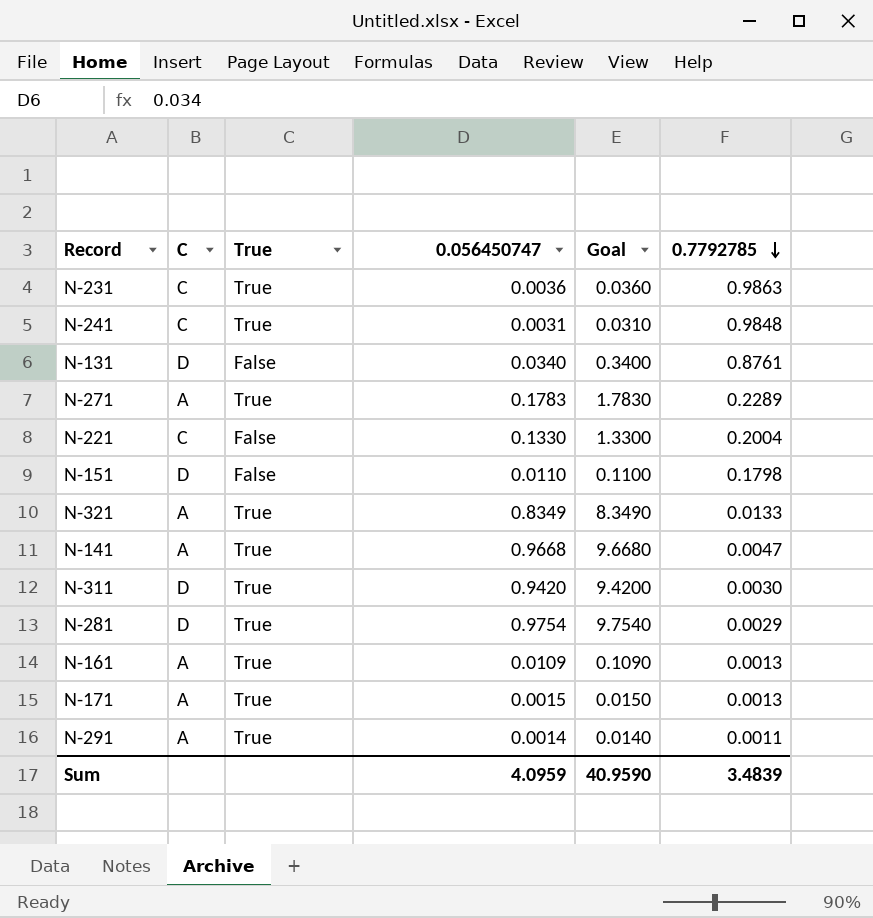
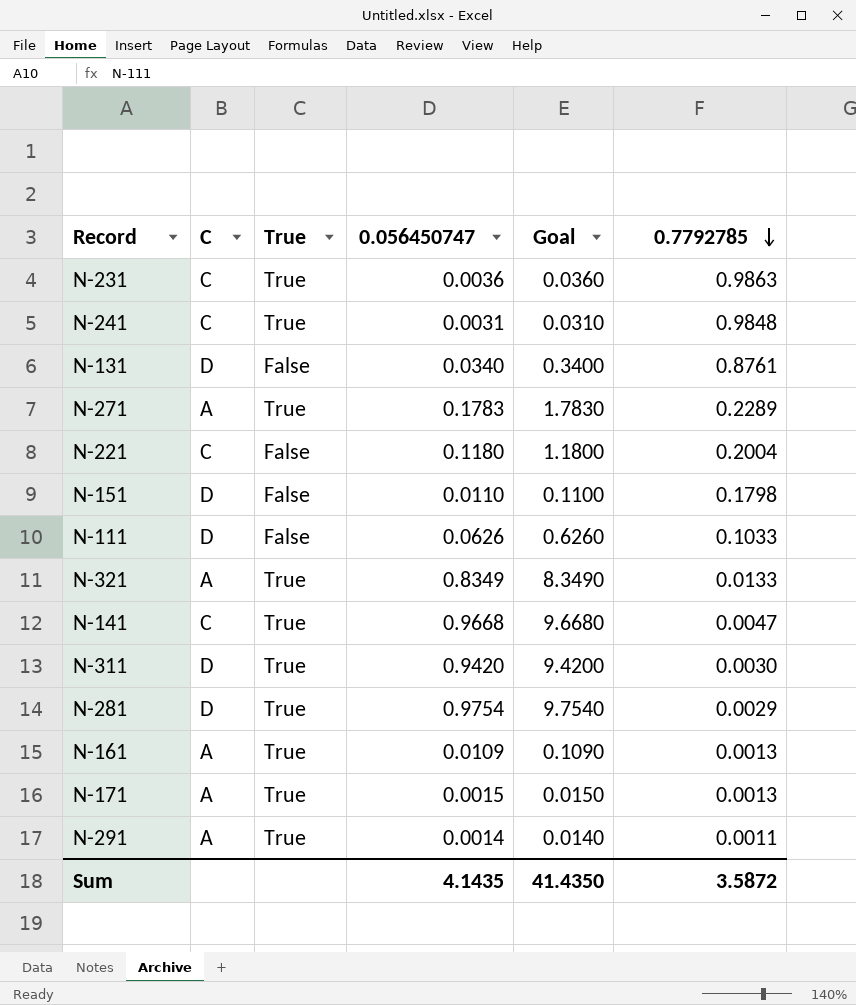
N-221 | 0.056450747: 0.1330 -> 0.1180
N-221 | Goal: 1.3300 -> 1.1800
row N-111: none -> D | False | 0.0626 | 0.6260 | 0.1033
N-141 | C: A -> C
Sum | 0.056450747: 4.0959 -> 4.1435
Sum | Goal: 40.9590 -> 41.4350
Sum | 0.7792785: 3.4839 -> 3.5872

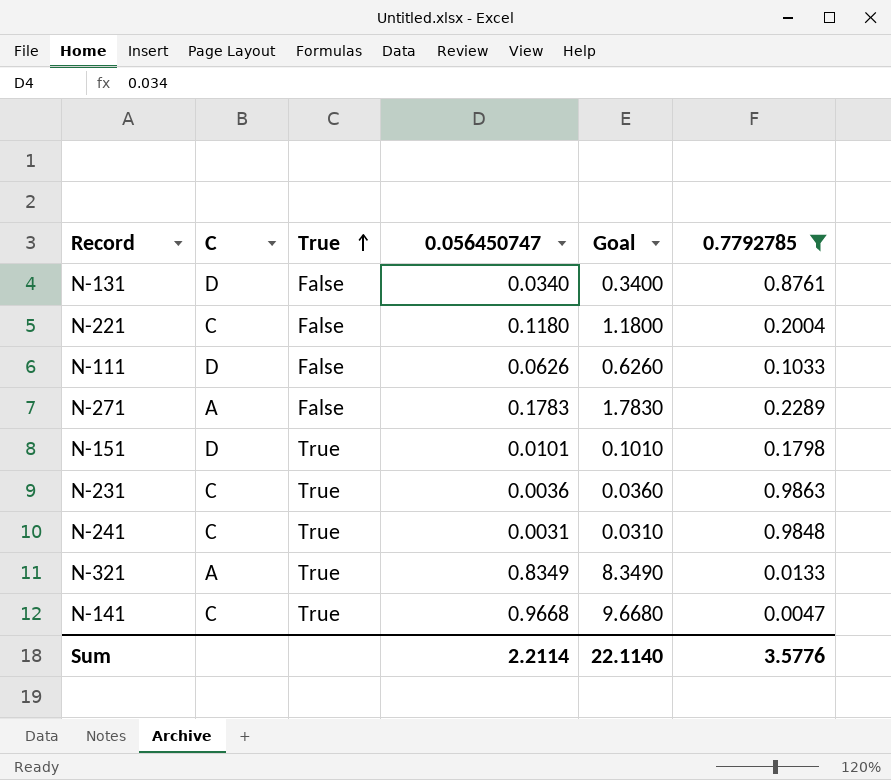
filter: none -> 0.7792785 >= 0.0047
row order: 0.7792785 descending -> True ascending
N-271 | True: True -> False
N-151 | True: False -> True
N-151 | 0.056450747: 0.0110 -> 0.0101
N-151 | Goal: 0.1100 -> 0.1010
Sum | 0.056450747: 4.1435 -> 2.2114
Sum | Goal: 41.4350 -> 22.1140
Sum | 0.7792785: 3.5872 -> 3.5776

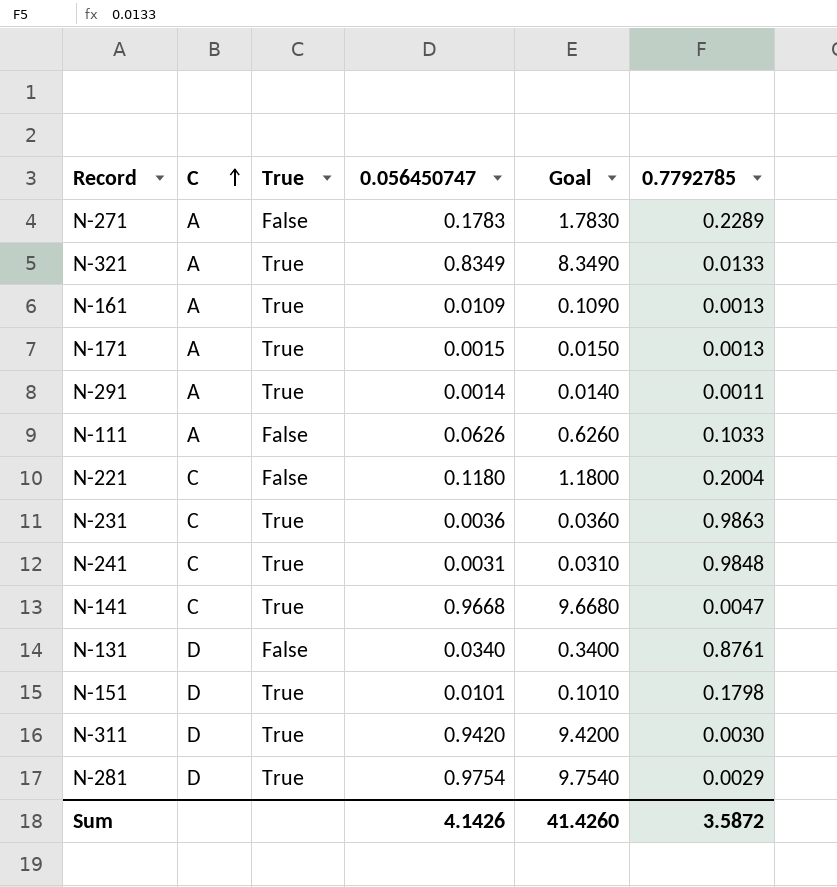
filter: 0.7792785 >= 0.0047 -> none
row order: True ascending -> C ascending
N-111 | C: D -> A
Sum | 0.056450747: 2.2114 -> 4.1426
Sum | Goal: 22.1140 -> 41.4260
Sum | 0.7792785: 3.5776 -> 3.5872

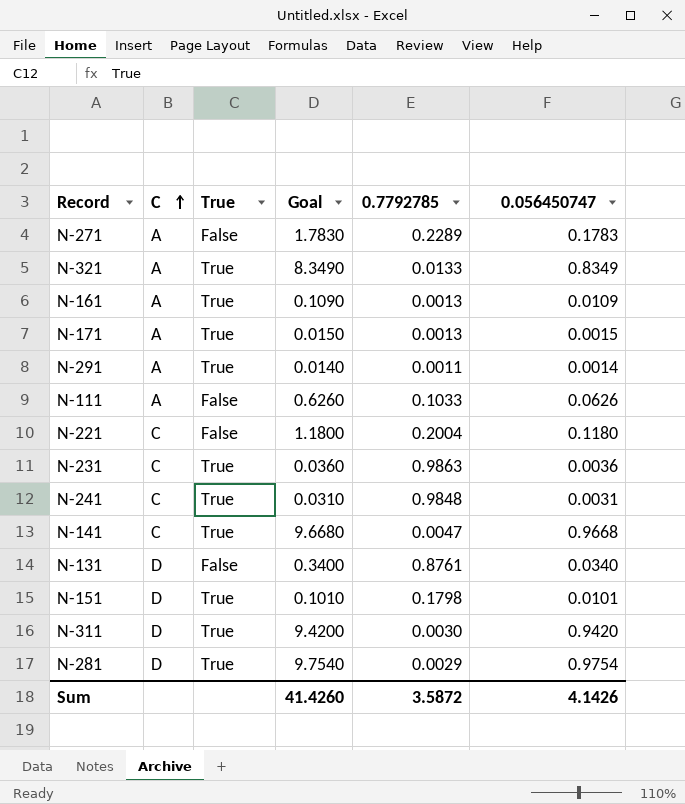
column 0.056450747 | position: 4 -> 6

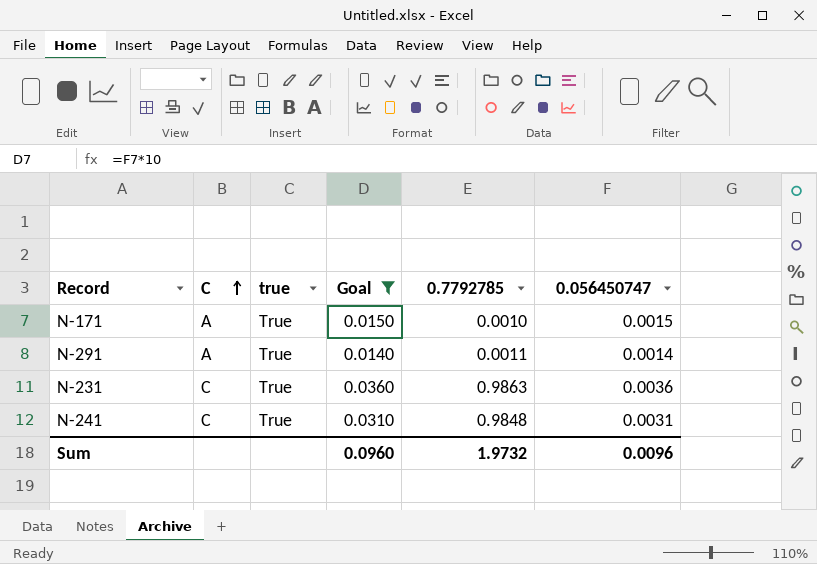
filter: none -> Goal <= 0.0360
column name: True -> true
N-171 | 0.7792785: 0.0013 -> 0.0010
Sum | Goal: 41.4260 -> 0.0960
Sum | 0.7792785: 3.5872 -> 1.9732
Sum | 0.056450747: 4.1426 -> 0.0096

